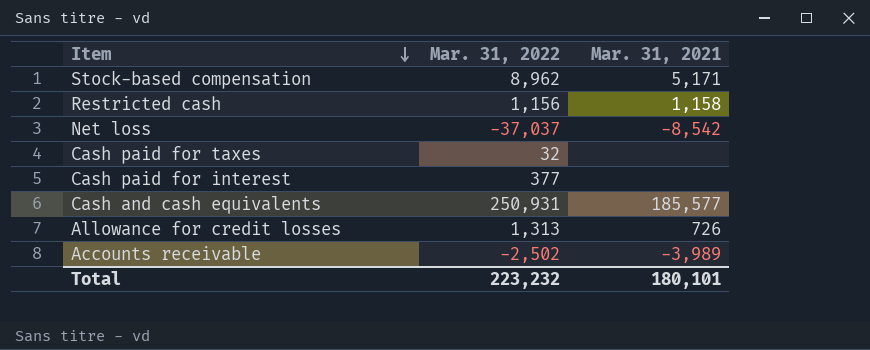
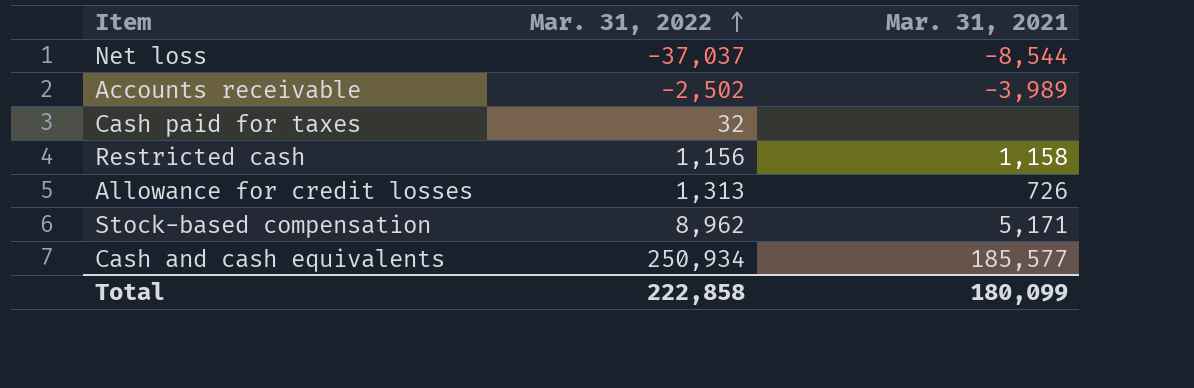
row order: Item descending -> Mar. 31, 2022 ascending
row Cash paid for interest: 377 | none -> none
Net loss | Mar. 31, 2021: -8,542 -> -8,544
Cash and cash equivalents | Mar. 31, 2022: 250,931 -> 250,934
Total | Mar. 31, 2022: 223,232 -> 222,858
Total | Mar. 31, 2021: 180,101 -> 180,099

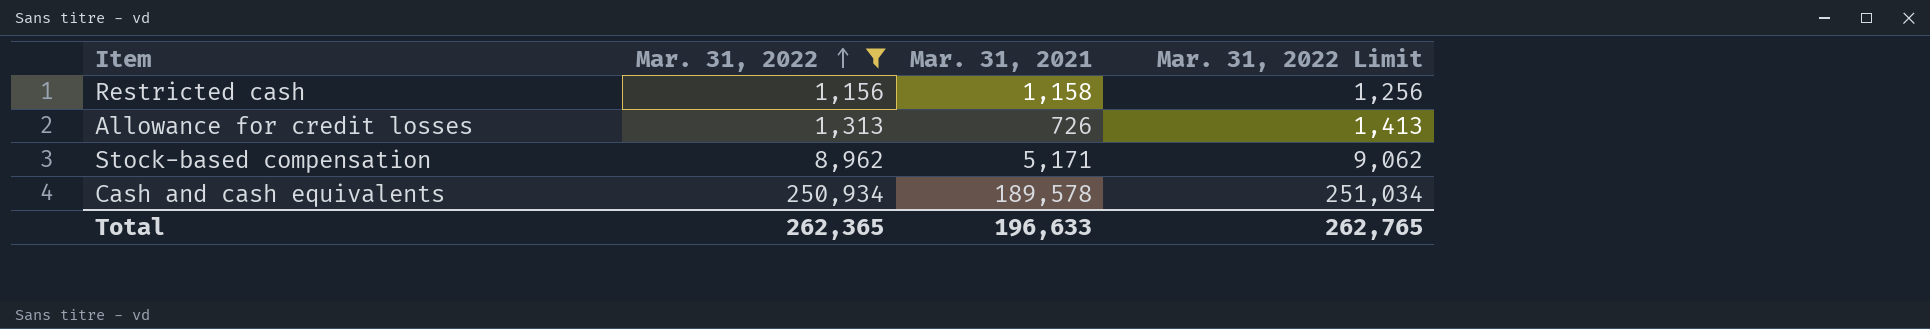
filter: none -> Mar. 31, 2022 >= 1,156
column Mar. 31, 2022 Limit | formula: none -> [Mar. 31, 2022] + 100
Cash and cash equivalents | Mar. 31, 2021: 185,577 -> 189,578
Total | Mar. 31, 2022: 222,858 -> 262,365
Total | Mar. 31, 2021: 180,099 -> 196,633

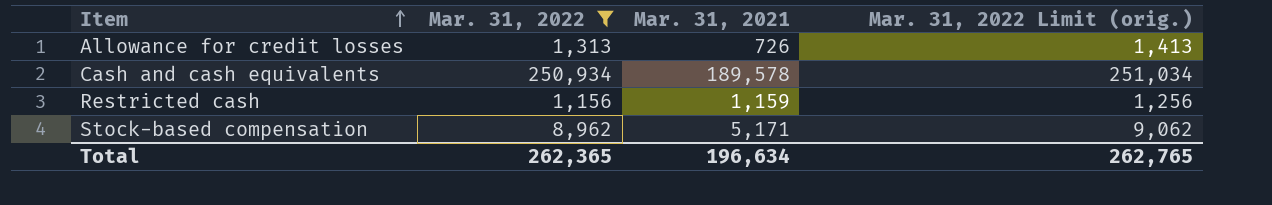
row order: Mar. 31, 2022 ascending -> Item ascending
column name: Mar. 31, 2022 Limit -> Mar. 31, 2022 Limit (orig.)
Restricted cash | Mar. 31, 2021: 1,158 -> 1,159
Total | Mar. 31, 2021: 196,633 -> 196,634

